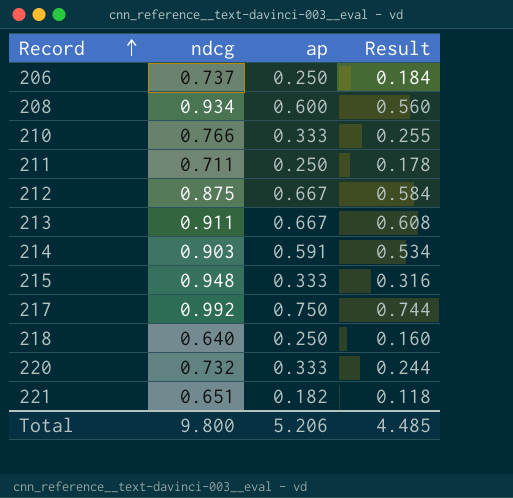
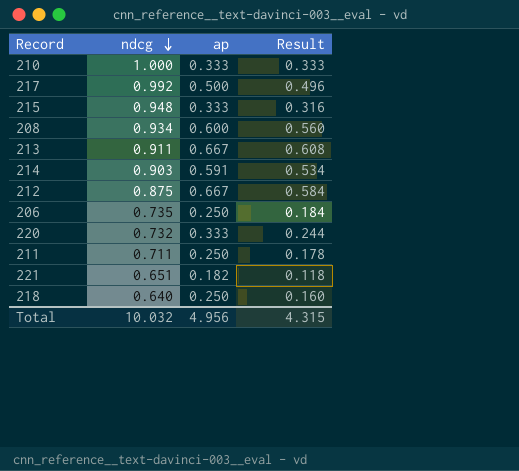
row order: Record ascending -> ndcg descending
210 | ndcg: 0.766 -> 1.000
210 | Result: 0.255 -> 0.333
217 | ap: 0.750 -> 0.500
217 | Result: 0.744 -> 0.496
206 | ndcg: 0.737 -> 0.735
Total | ndcg: 9.800 -> 10.032
Total | ap: 5.206 -> 4.956
Total | Result: 4.485 -> 4.315

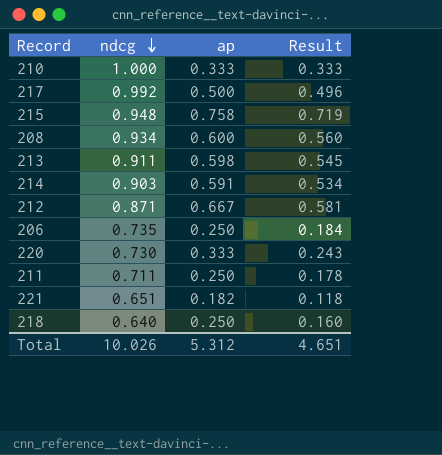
215 | ap: 0.333 -> 0.758
215 | Result: 0.316 -> 0.719
213 | ap: 0.667 -> 0.598
213 | Result: 0.608 -> 0.545
212 | ndcg: 0.875 -> 0.871
212 | Result: 0.584 -> 0.581
220 | ndcg: 0.732 -> 0.730
220 | Result: 0.244 -> 0.243
Total | ndcg: 10.032 -> 10.026
Total | ap: 4.956 -> 5.312
Total | Result: 4.315 -> 4.651

